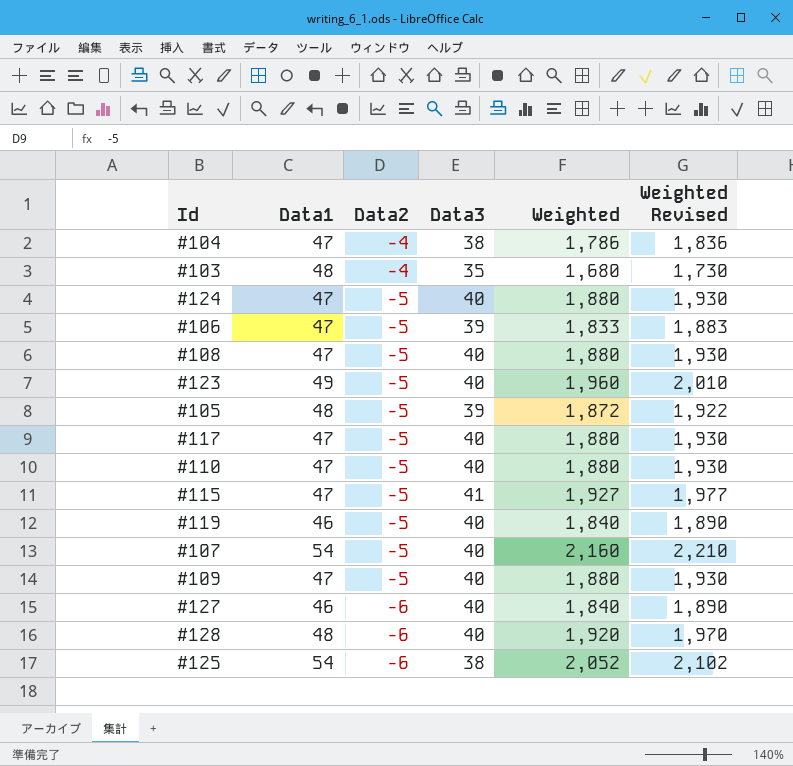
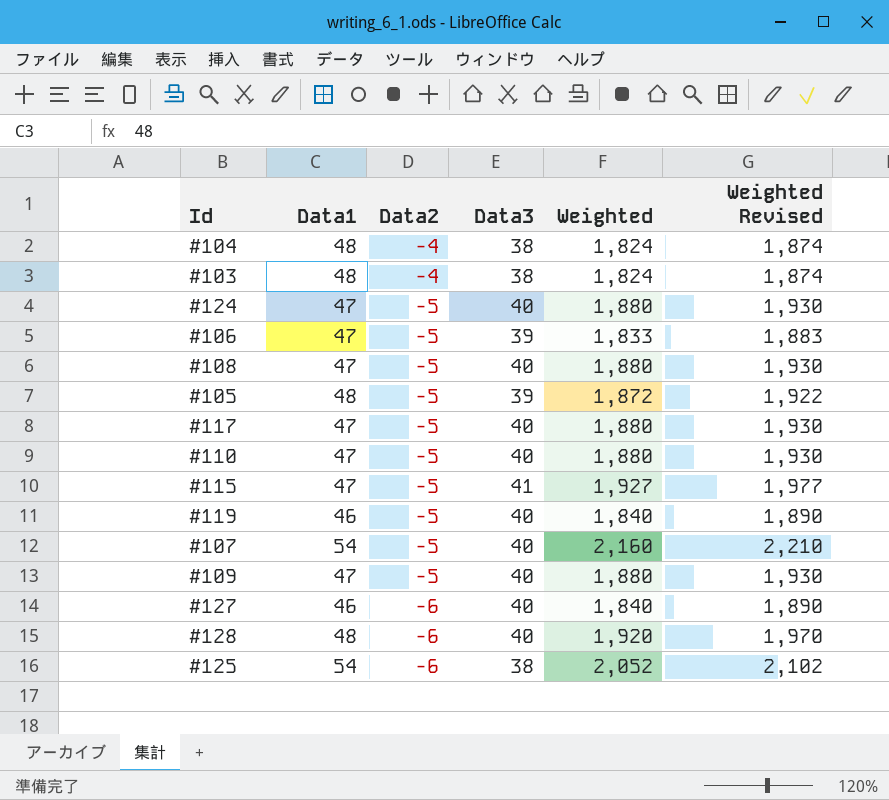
row #123: 49 | -5 | 40 | 1,960 | 2,010 -> none
#104 | Data1: 47 -> 48
#104 | Weighted: 1,786 -> 1,824
#104 | Weighted Revised: 1,836 -> 1,874
#103 | Data3: 35 -> 38
#103 | Weighted: 1,680 -> 1,824
#103 | Weighted Revised: 1,730 -> 1,874

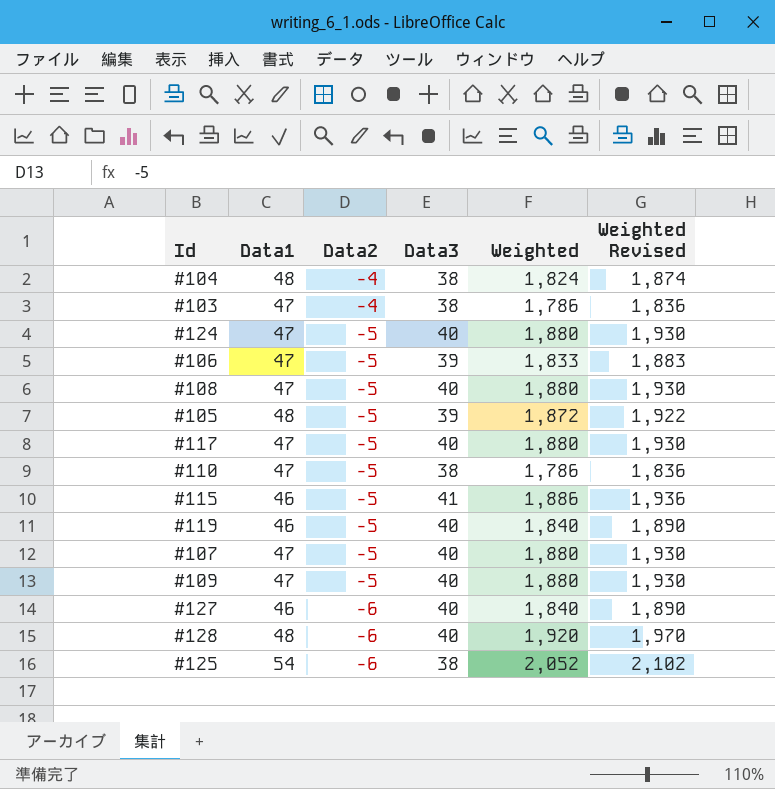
#103 | Data1: 48 -> 47
#103 | Weighted: 1,824 -> 1,786
#103 | Weighted Revised: 1,874 -> 1,836
#110 | Data3: 40 -> 38
#110 | Weighted: 1,880 -> 1,786
#110 | Weighted Revised: 1,930 -> 1,836
#115 | Data1: 47 -> 46
#115 | Weighted: 1,927 -> 1,886
#115 | Weighted Revised: 1,977 -> 1,936
#107 | Data1: 54 -> 47
#107 | Weighted: 2,160 -> 1,880
#107 | Weighted Revised: 2,210 -> 1,930

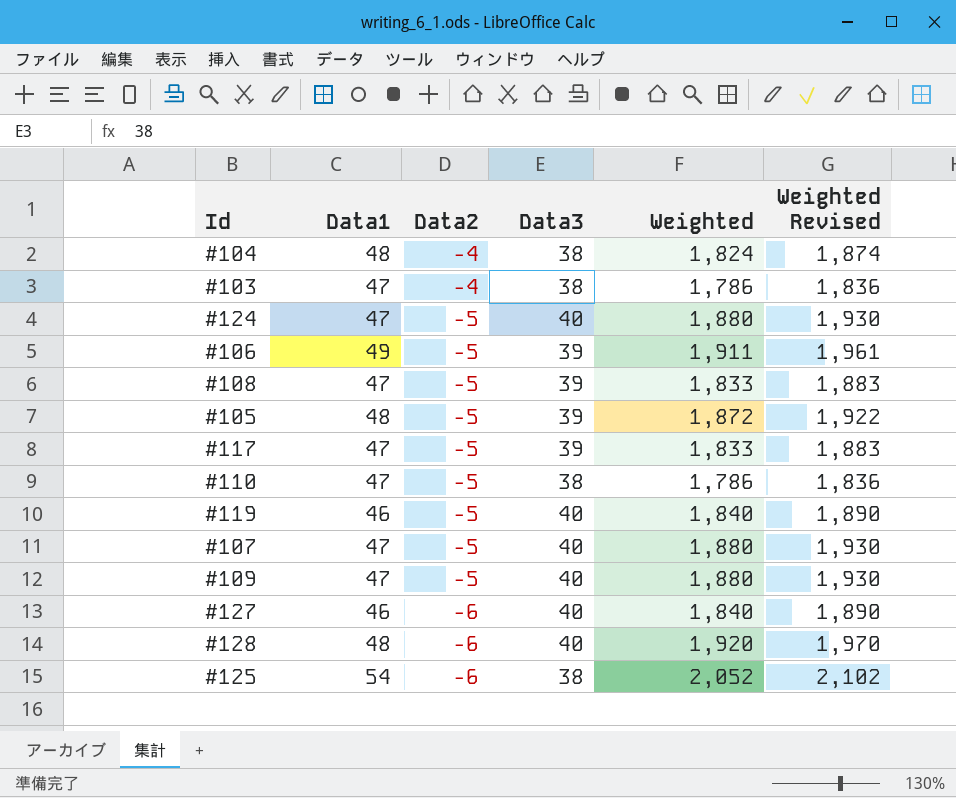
row #115: 46 | -5 | 41 | 1,886 | 1,936 -> none
#106 | Data1: 47 -> 49
#106 | Weighted: 1,833 -> 1,911
#106 | Weighted Revised: 1,883 -> 1,961
#108 | Data3: 40 -> 39
#108 | Weighted: 1,880 -> 1,833
#108 | Weighted Revised: 1,930 -> 1,883
#117 | Data3: 40 -> 39
#117 | Weighted: 1,880 -> 1,833
#117 | Weighted Revised: 1,930 -> 1,883

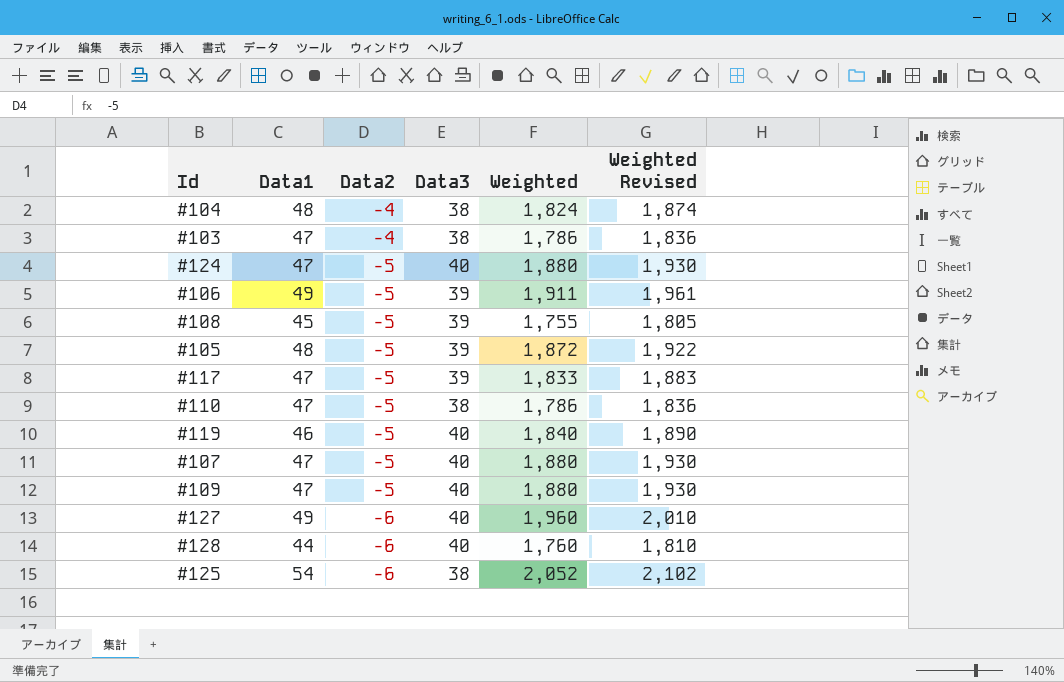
#108 | Data1: 47 -> 45
#108 | Weighted: 1,833 -> 1,755
#108 | Weighted Revised: 1,883 -> 1,805
#127 | Data1: 46 -> 49
#127 | Weighted: 1,840 -> 1,960
#127 | Weighted Revised: 1,890 -> 2,010
#128 | Data1: 48 -> 44
#128 | Weighted: 1,920 -> 1,760
#128 | Weighted Revised: 1,970 -> 1,810

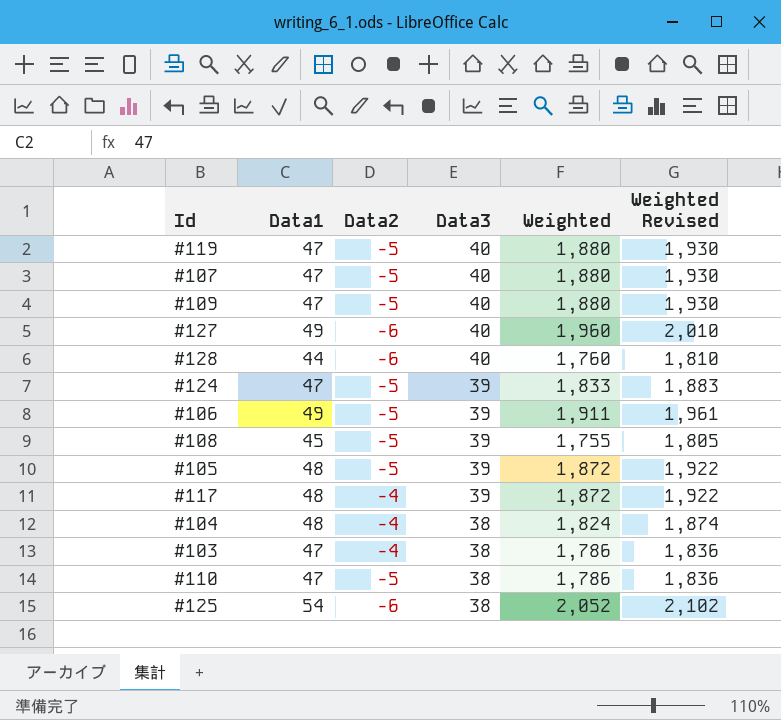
row order: Data2 descending -> Data3 descending
#119 | Data1: 46 -> 47
#119 | Weighted: 1,840 -> 1,880
#119 | Weighted Revised: 1,890 -> 1,930
#124 | Data3: 40 -> 39
#124 | Weighted: 1,880 -> 1,833
#124 | Weighted Revised: 1,930 -> 1,883
#117 | Data1: 47 -> 48
#117 | Data2: -5 -> -4
#117 | Weighted: 1,833 -> 1,872
#117 | Weighted Revised: 1,883 -> 1,922

